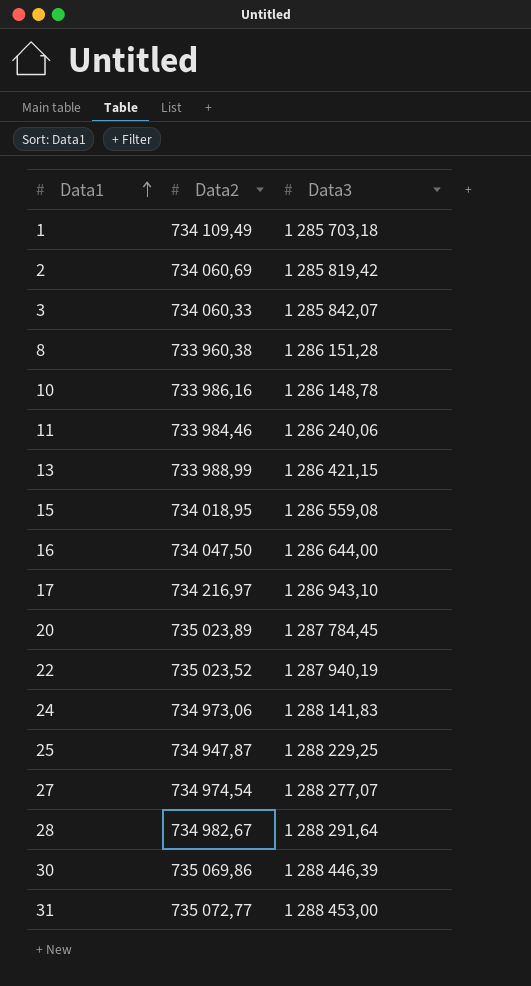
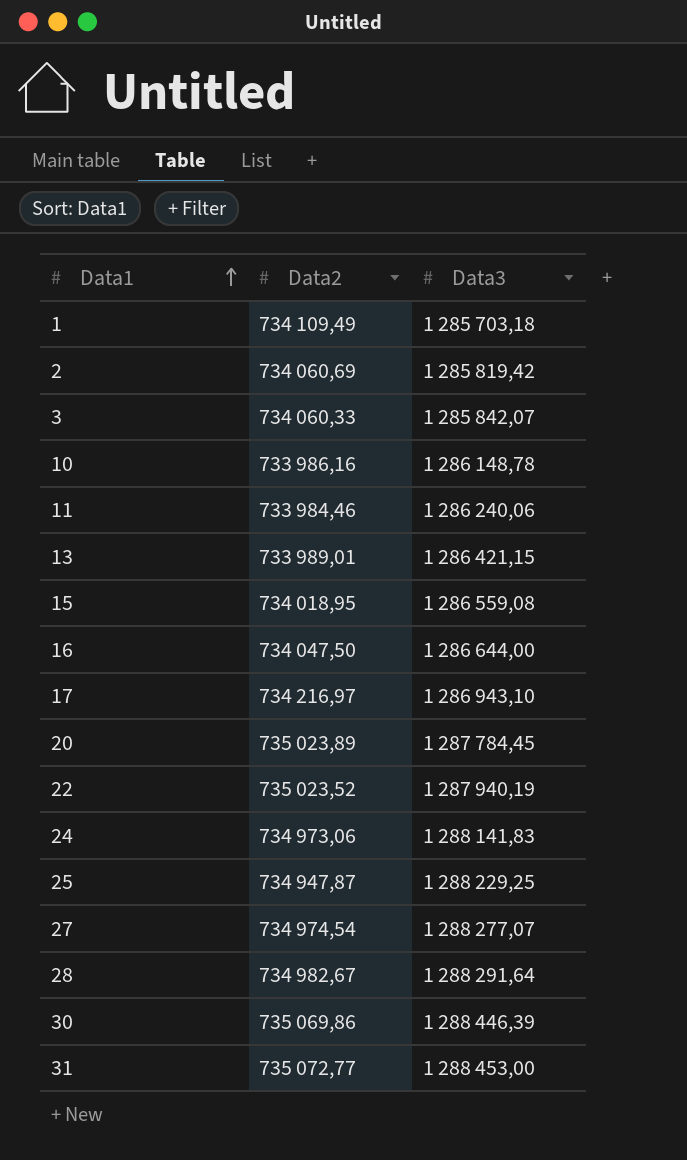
row 8: 733 960,38 | 1 286 151,28 -> none
13 | Data2: 733 988,99 -> 733 989,01

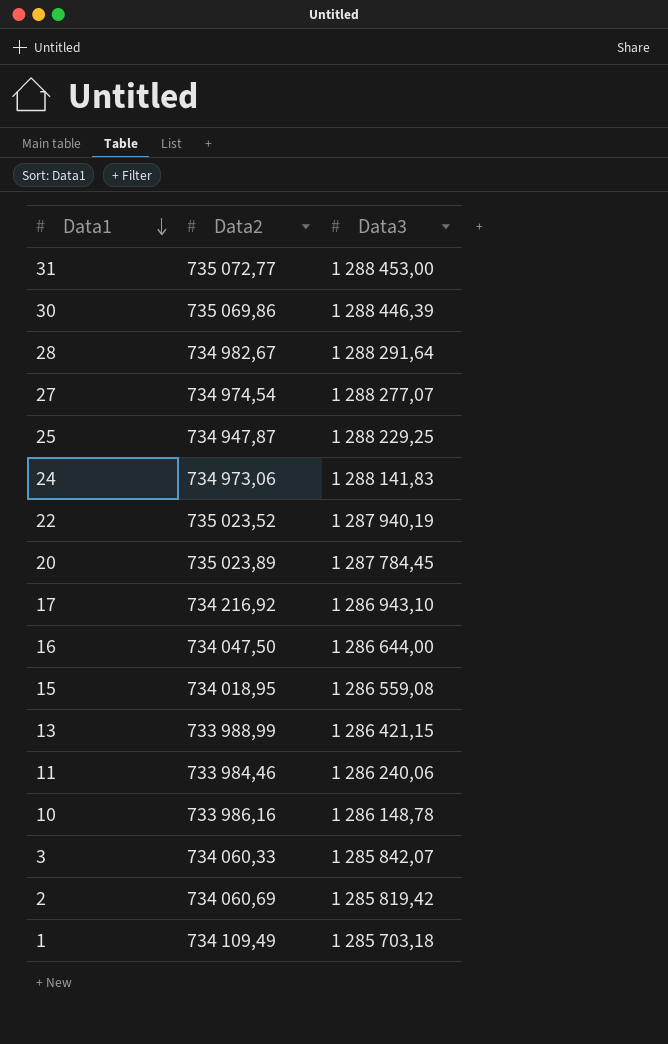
row order: Data1 ascending -> Data1 descending
17 | Data2: 734 216,97 -> 734 216,92
13 | Data2: 733 989,01 -> 733 988,99

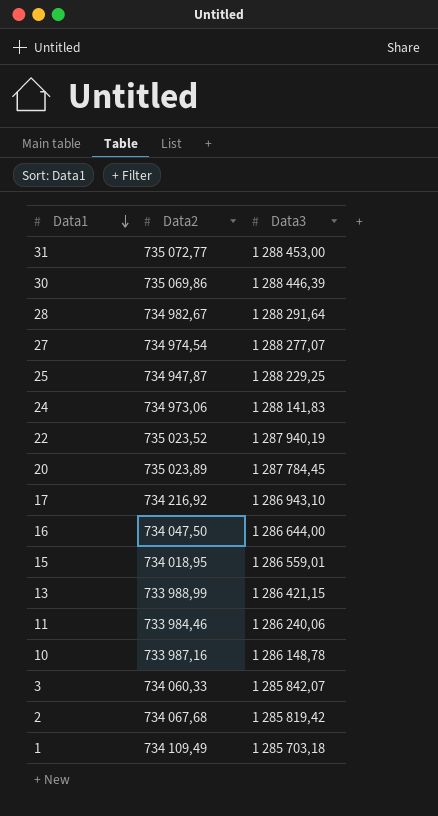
15 | Data3: 1 286 559,08 -> 1 286 559,01
10 | Data2: 733 986,16 -> 733 987,16
2 | Data2: 734 060,69 -> 734 067,68

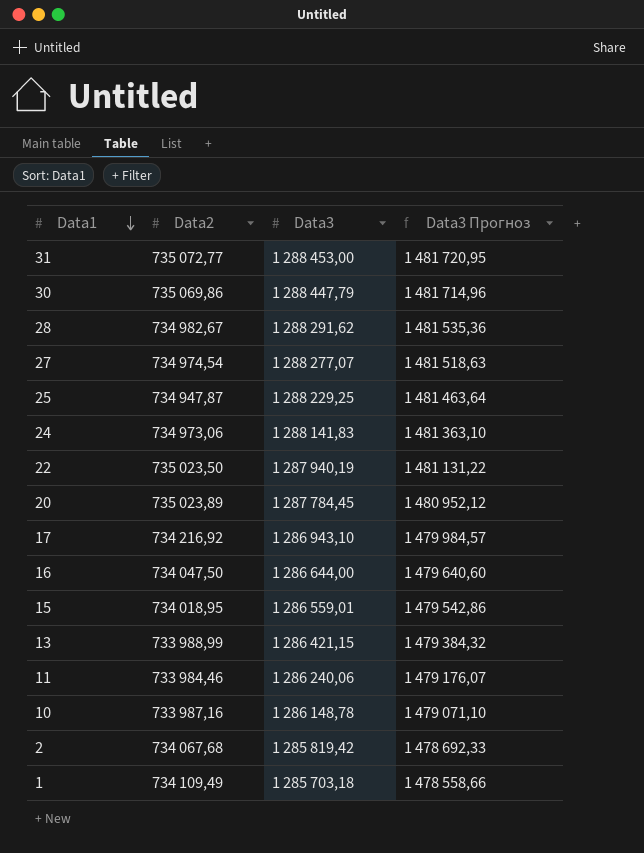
column Data3 Прогноз | formula: none -> [Data3] * 1,15
row 3: 734 060,33 | 1 285 842,07 -> none
30 | Data3: 1 288 446,39 -> 1 288 447,79
28 | Data3: 1 288 291,64 -> 1 288 291,62
22 | Data2: 735 023,52 -> 735 023,50

